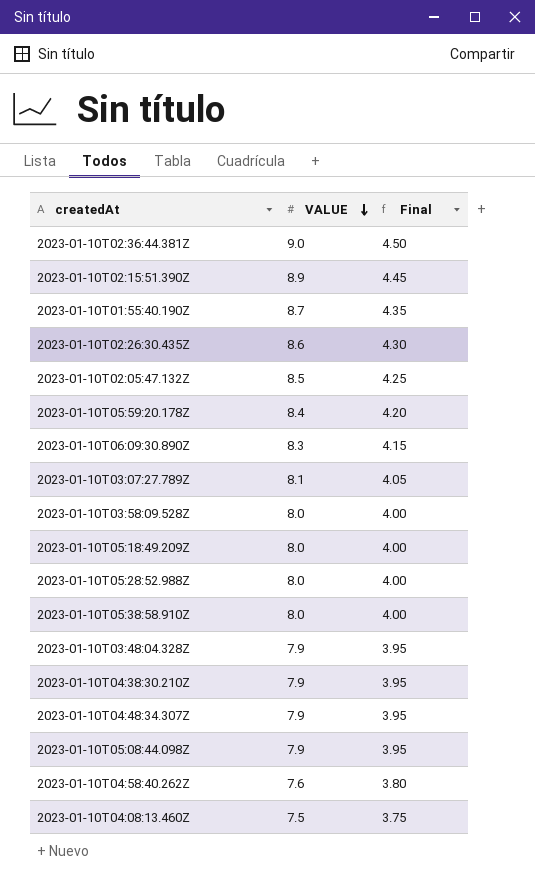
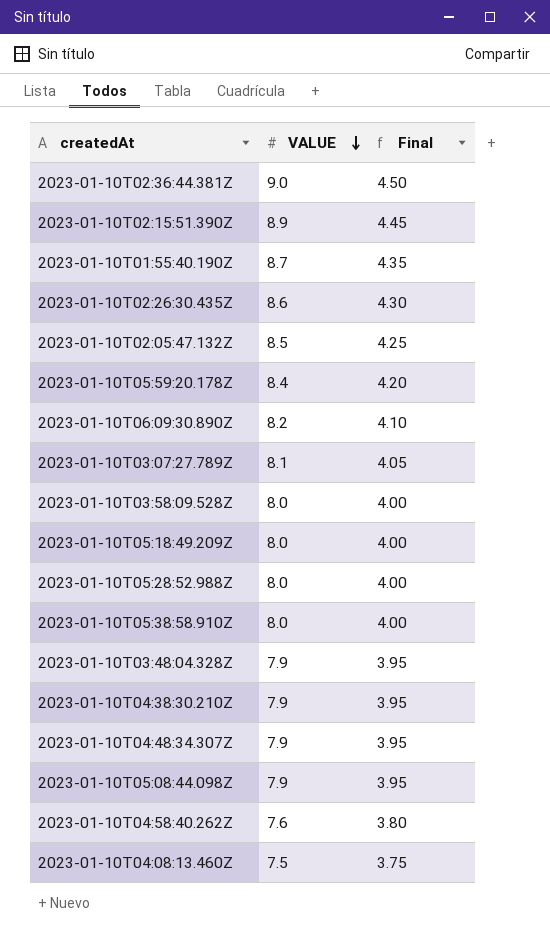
2023-01-10T06:09:30.890Z | VALUE: 8.3 -> 8.2
2023-01-10T06:09:30.890Z | Final: 4.15 -> 4.10

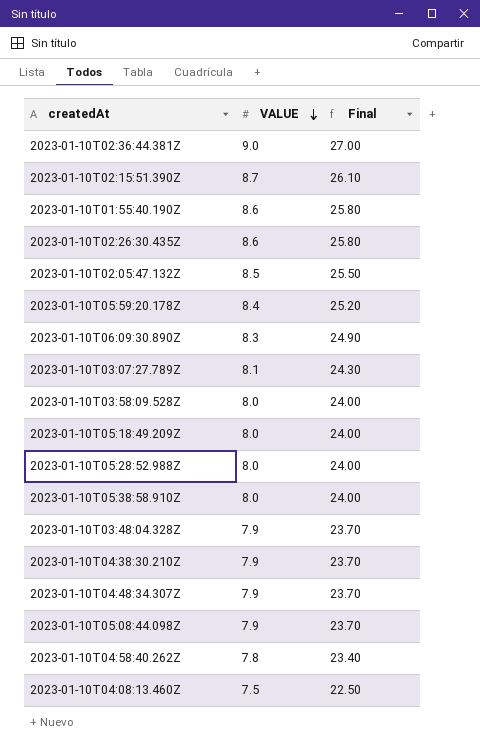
column Final | formula: [VALUE] * 0.5 -> [VALUE] * 3
2023-01-10T02:15:51.390Z | VALUE: 8.9 -> 8.7
2023-01-10T01:55:40.190Z | VALUE: 8.7 -> 8.6
2023-01-10T06:09:30.890Z | VALUE: 8.2 -> 8.3
2023-01-10T04:58:40.262Z | VALUE: 7.6 -> 7.8

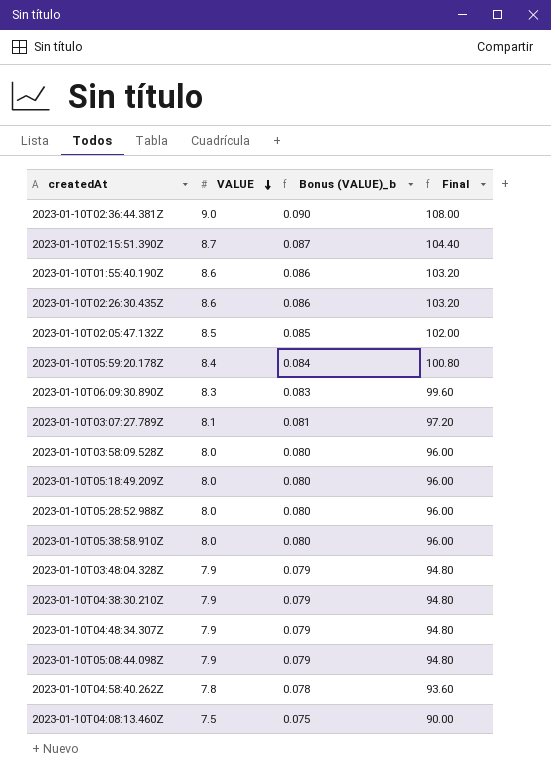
column Bonus (VALUE)_b | formula: none -> [VALUE] * 0.01
column Final | formula: [VALUE] * 3 -> [VALUE] * 12

